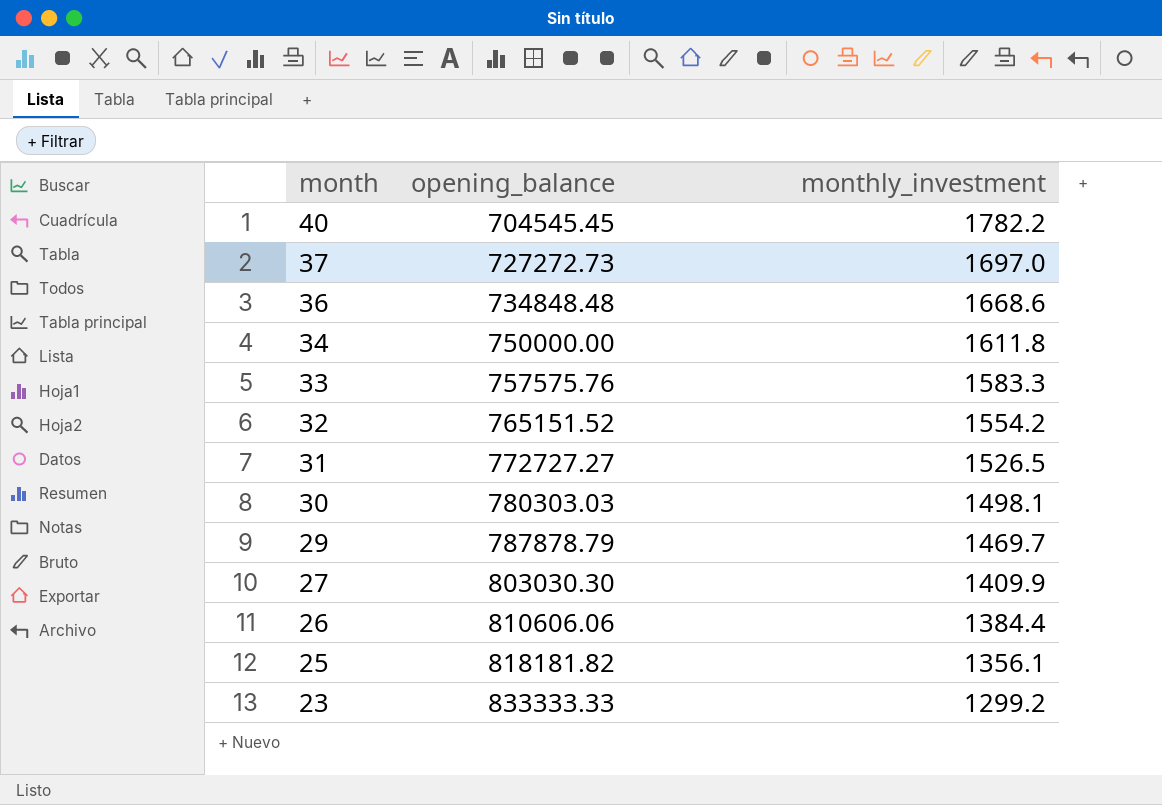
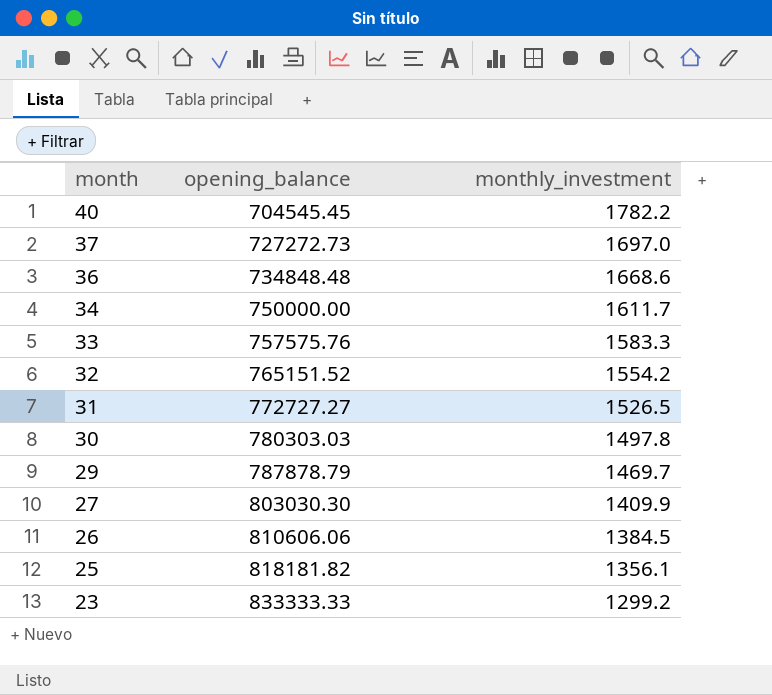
34 | monthly_investment: 1611.8 -> 1611.7
30 | monthly_investment: 1498.1 -> 1497.8
26 | monthly_investment: 1384.4 -> 1384.5

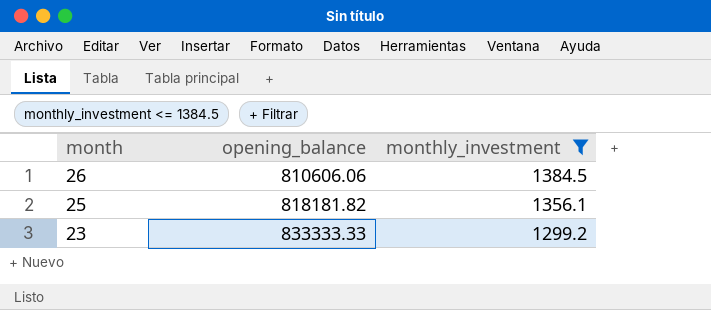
filter: none -> monthly_investment <= 1384.5

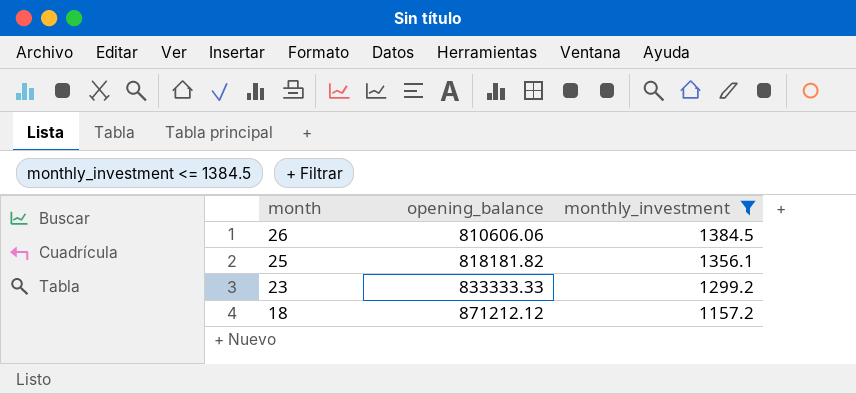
row 18: none -> 871212.12 | 1157.2

